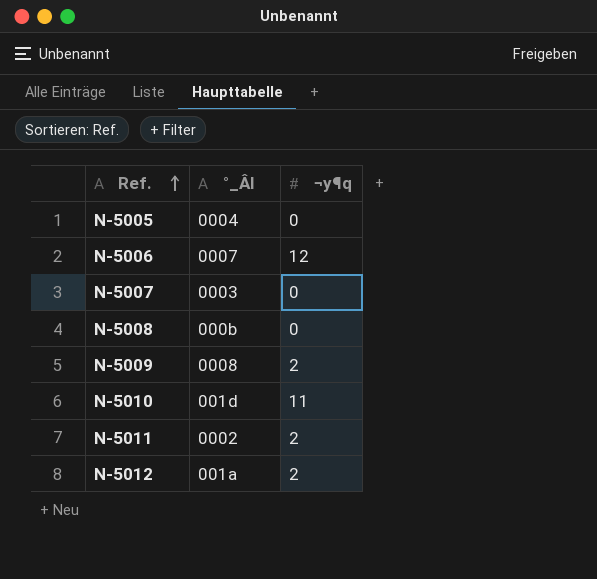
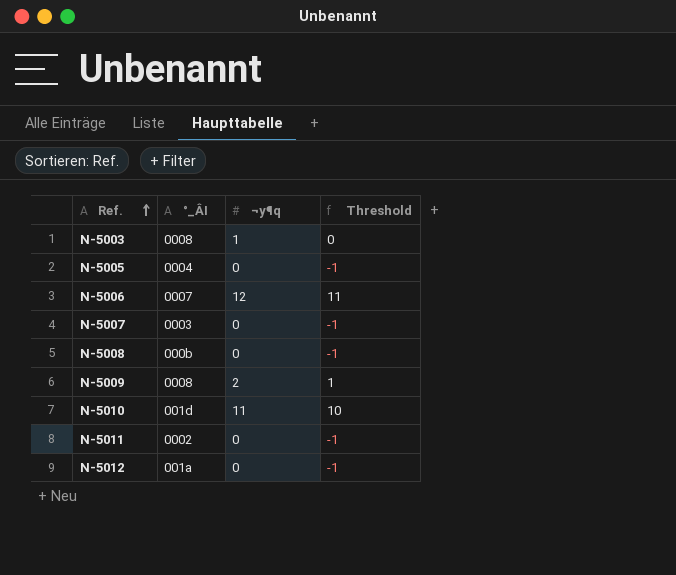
column Threshold | formula: none -> [¬y¶q] - 1
row N-5003: none -> 0008 | 1 | 0
N-5011 | ¬y¶q: 2 -> 0
N-5012 | ¬y¶q: 2 -> 0

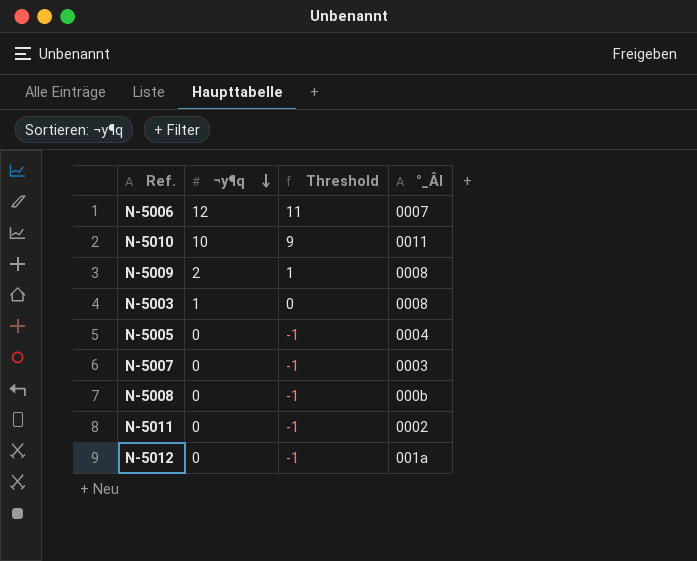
row order: Ref. ascending -> ¬y¶q descending
column °_ÂI | position: 2 -> 4
N-5010 | ¬y¶q: 11 -> 10
N-5010 | Threshold: 10 -> 9
N-5010 | °_ÂI: 001d -> 0011

